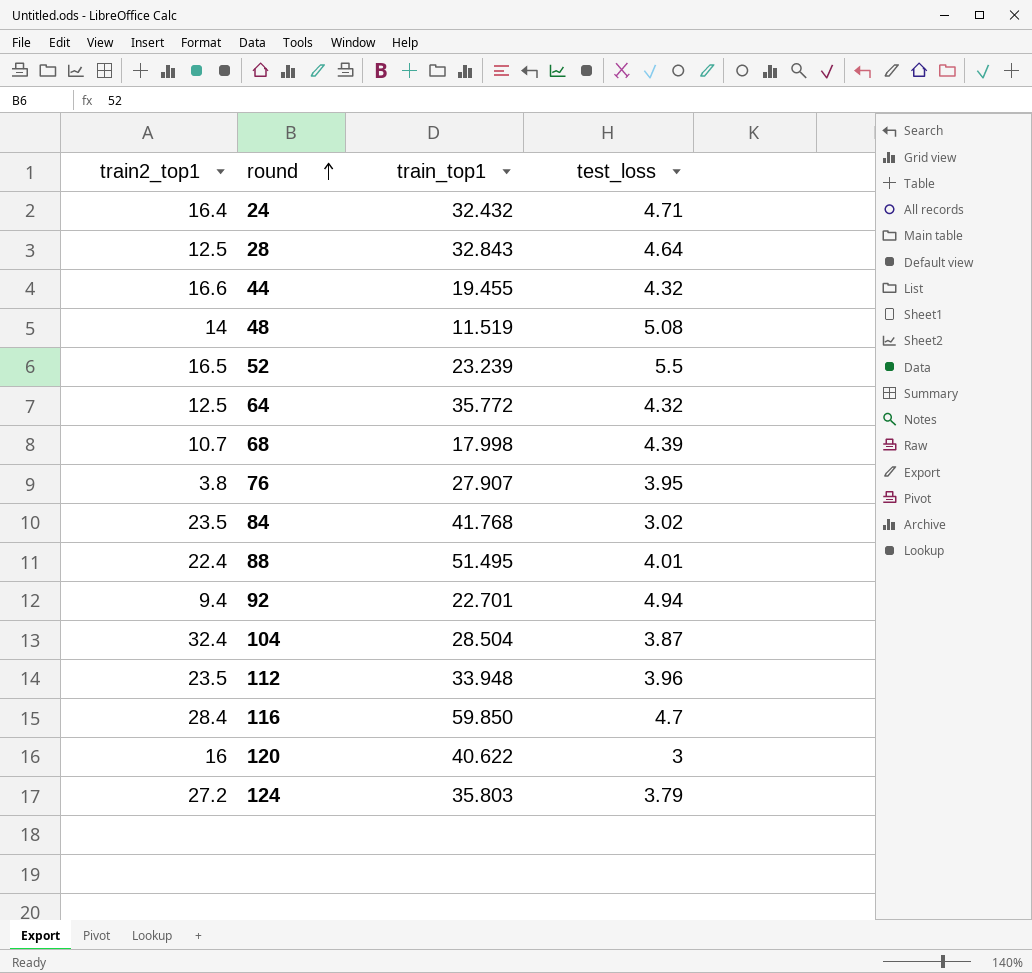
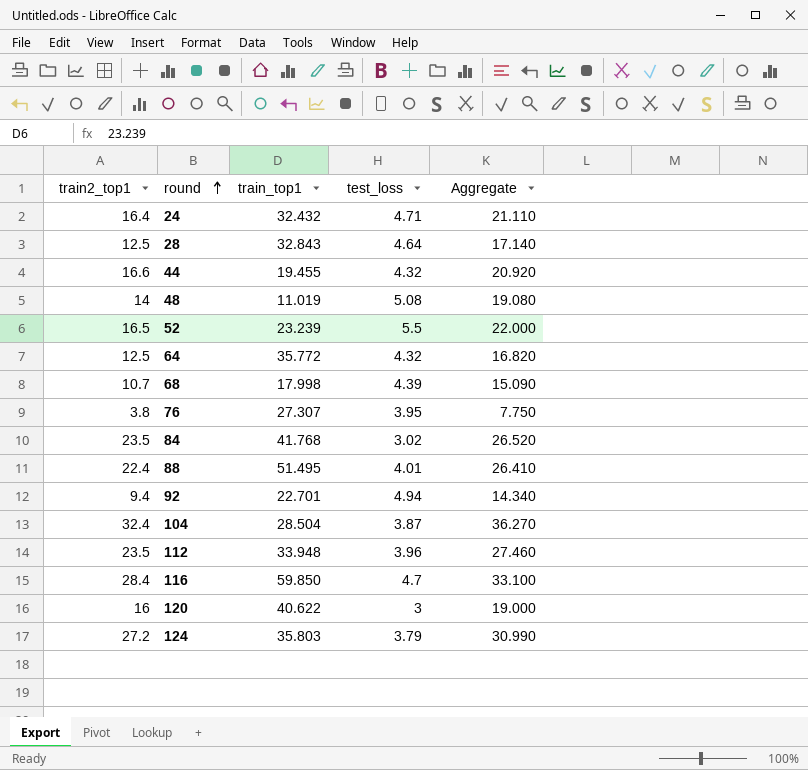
column Aggregate | formula: none -> [train2_top1] + [test_loss]
48 | train_top1: 11.519 -> 11.019
76 | train_top1: 27.907 -> 27.307

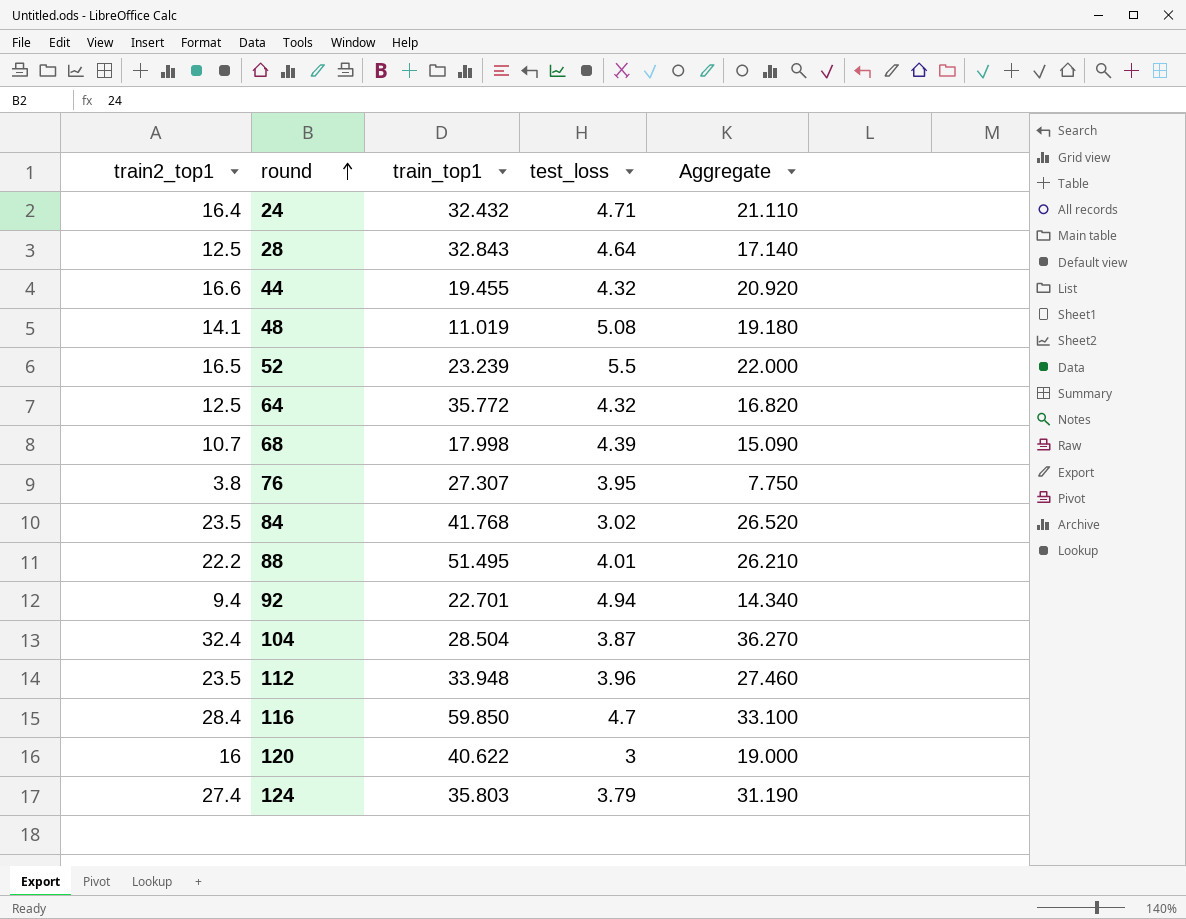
48 | train2_top1: 14 -> 14.1
48 | Aggregate: 19.080 -> 19.180
88 | train2_top1: 22.4 -> 22.2
88 | Aggregate: 26.410 -> 26.210
124 | train2_top1: 27.2 -> 27.4
124 | Aggregate: 30.990 -> 31.190

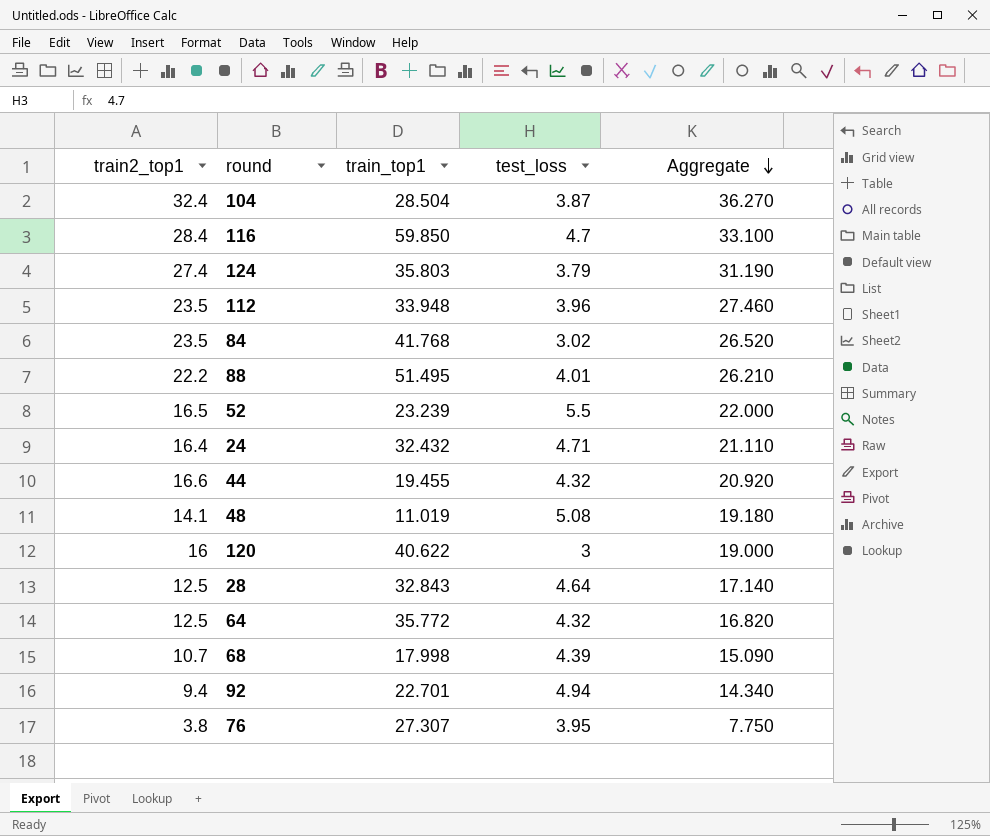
row order: round ascending -> Aggregate descending

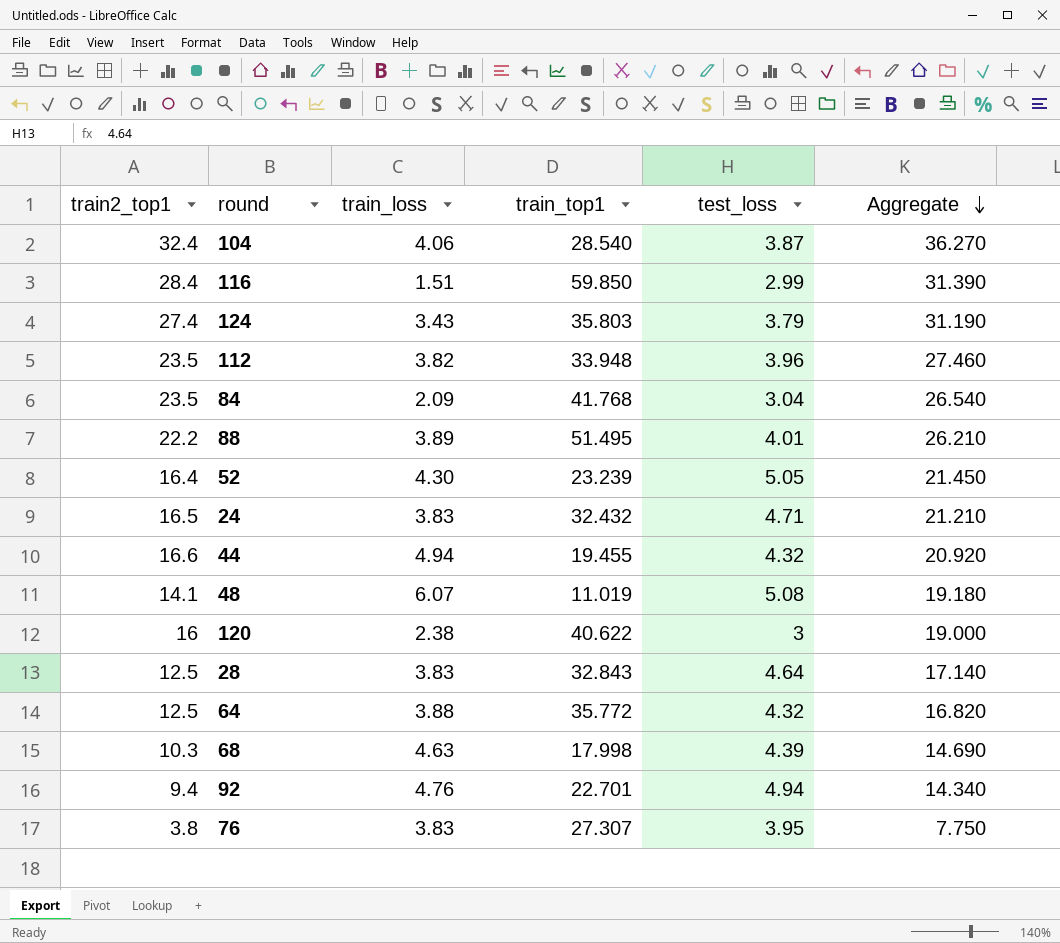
column train_loss | position: none -> 3
104 | train_top1: 28.504 -> 28.540
116 | test_loss: 4.7 -> 2.99
116 | Aggregate: 33.100 -> 31.390
84 | test_loss: 3.02 -> 3.04
84 | Aggregate: 26.520 -> 26.540
52 | train2_top1: 16.5 -> 16.4
52 | test_loss: 5.5 -> 5.05
52 | Aggregate: 22.000 -> 21.450
24 | train2_top1: 16.4 -> 16.5
24 | Aggregate: 21.110 -> 21.210
68 | train2_top1: 10.7 -> 10.3
68 | Aggregate: 15.090 -> 14.690

